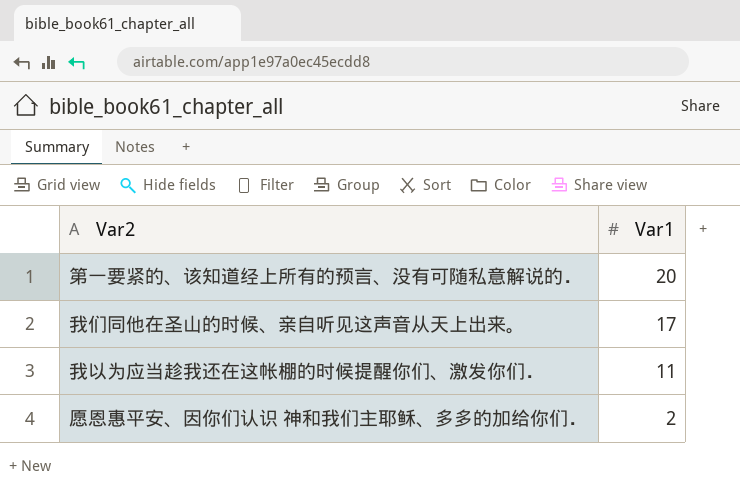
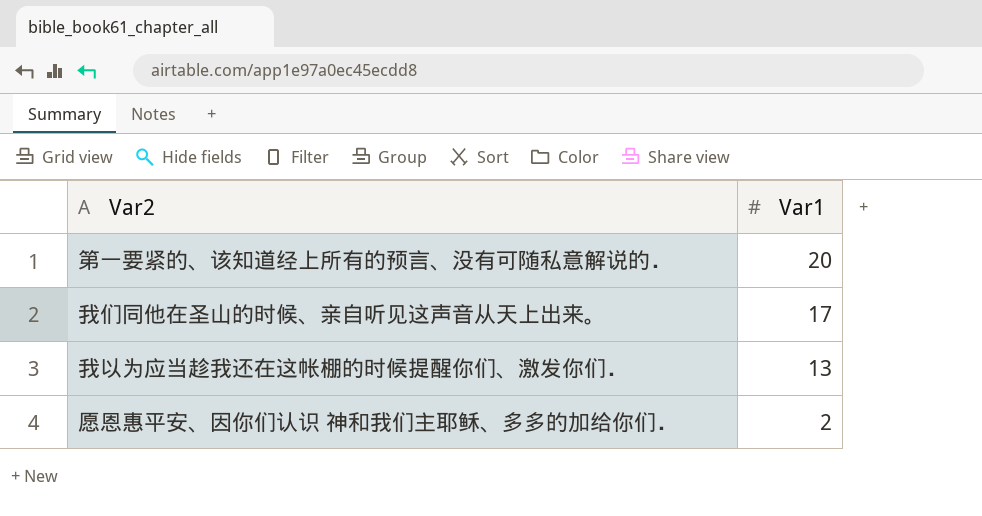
我以为应当趁我还在这帐棚的时候提醒你们、激发你们． | Var1: 11 -> 13

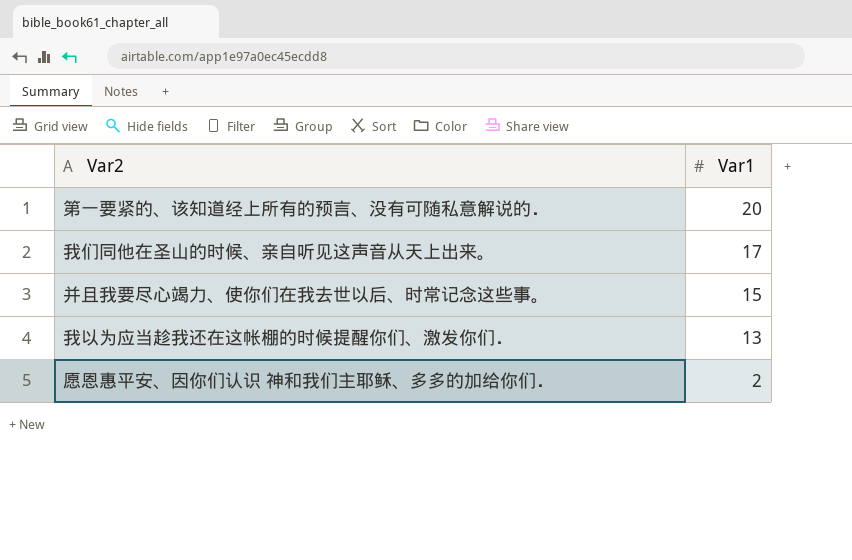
row 并且我要尽心竭力、使你们在我去世以后、时常记念这些事。: none -> 15

